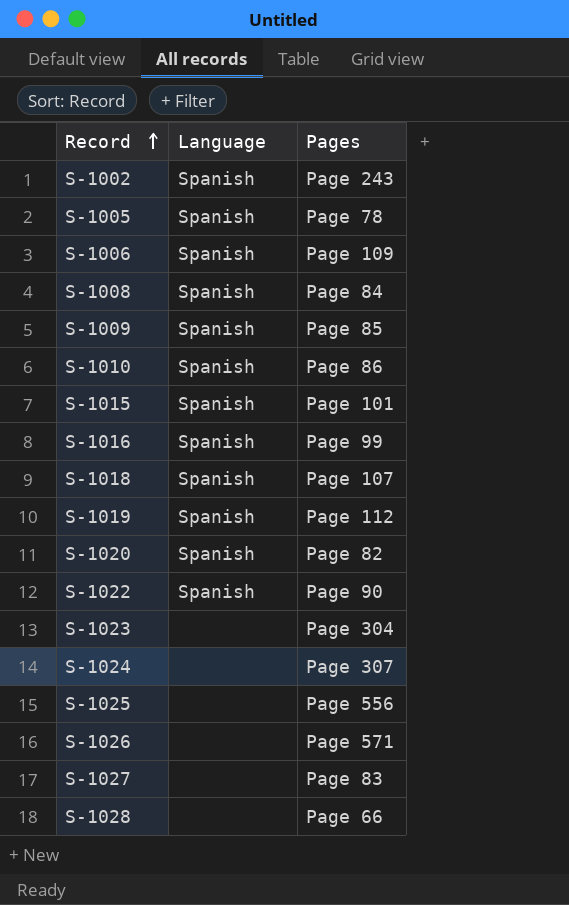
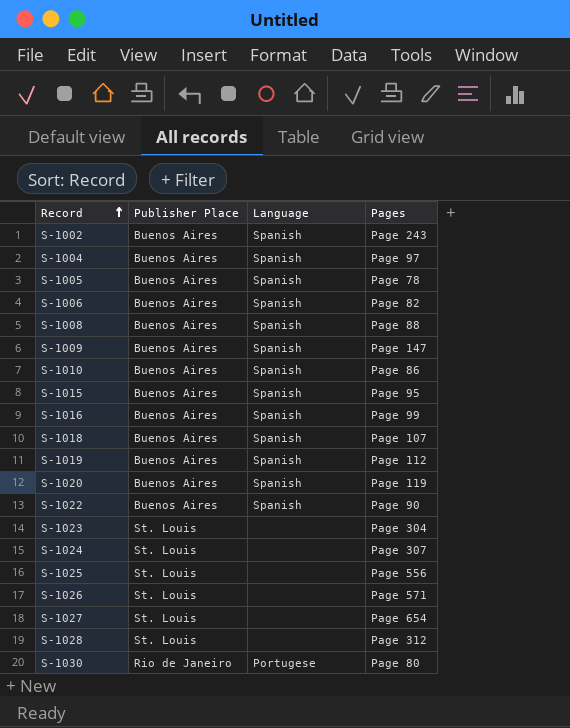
column Publisher Place | position: none -> 2
row S-1004: none -> Buenos Aires | Spanish | Page 97
S-1006 | Pages: Page 109 -> Page 82
S-1008 | Pages: Page 84 -> Page 88
S-1009 | Pages: Page 85 -> Page 147
S-1015 | Pages: Page 101 -> Page 95
S-1020 | Pages: Page 82 -> Page 119
S-1027 | Pages: Page 83 -> Page 654
S-1028 | Pages: Page 66 -> Page 312
row S-1030: none -> Rio de Janeiro | Portugese | Page 80

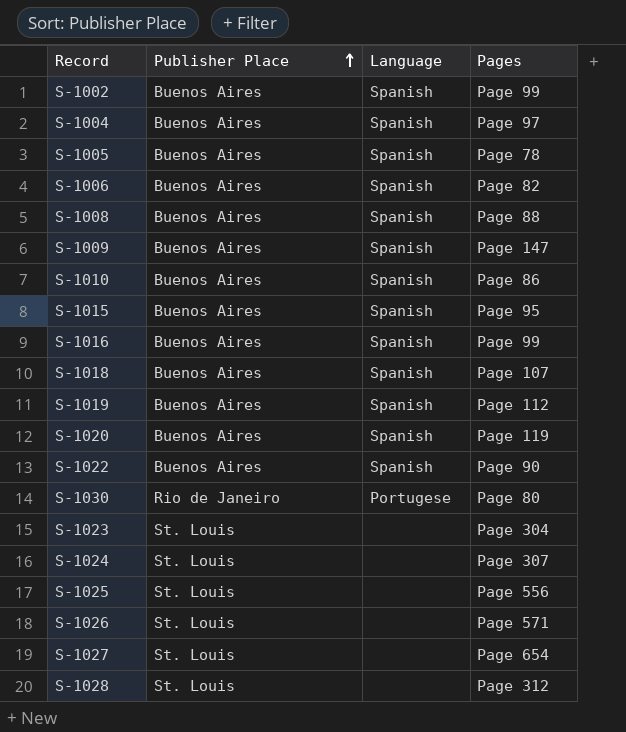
row order: Record ascending -> Publisher Place ascending
S-1002 | Pages: Page 243 -> Page 99

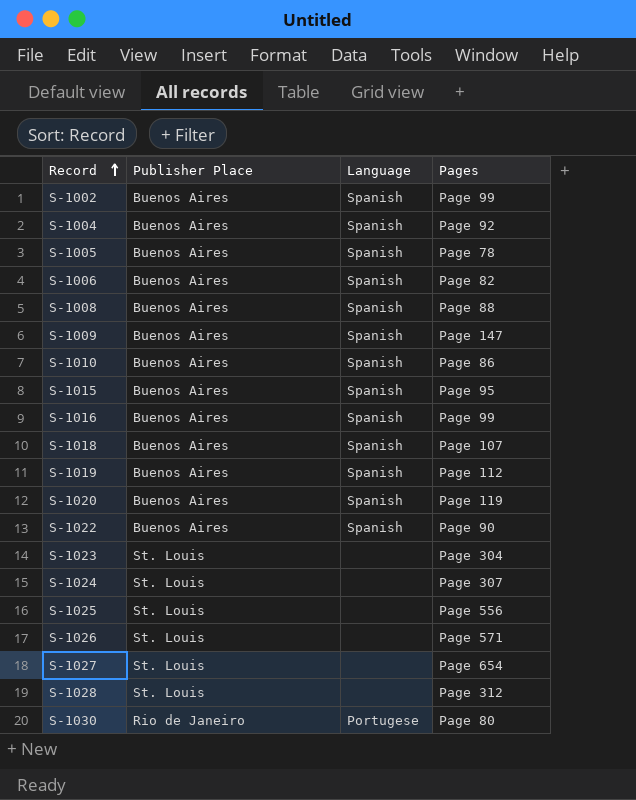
row order: Publisher Place ascending -> Record ascending
S-1004 | Pages: Page 97 -> Page 92

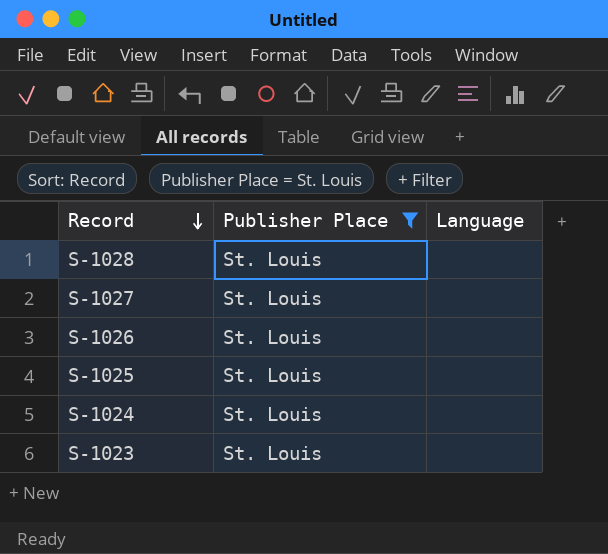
filter: none -> Publisher Place = St. Louis
row order: Record ascending -> Record descending
column Pages | position: 4 -> none

